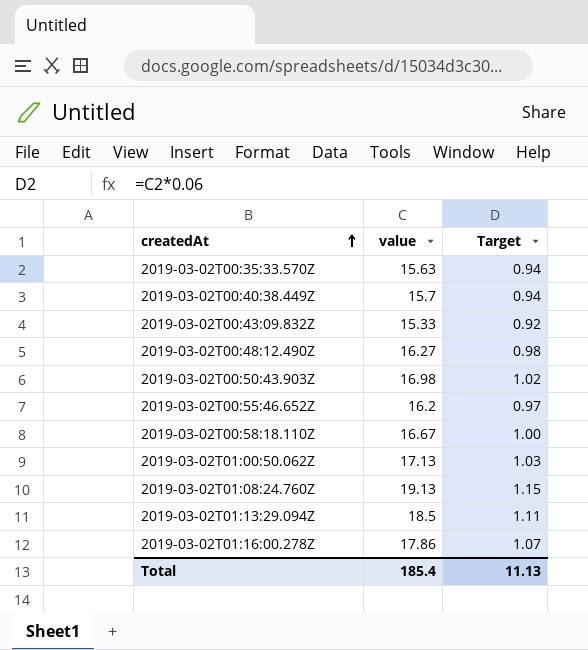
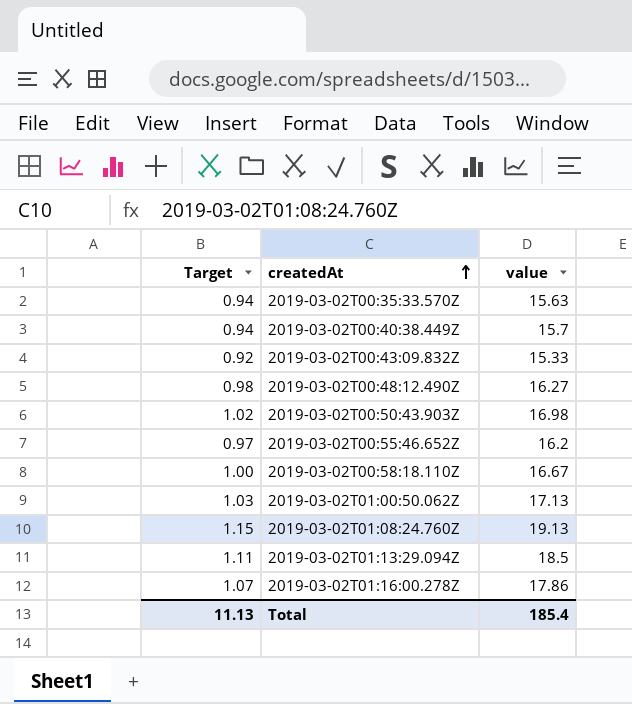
column Target | position: 3 -> 1

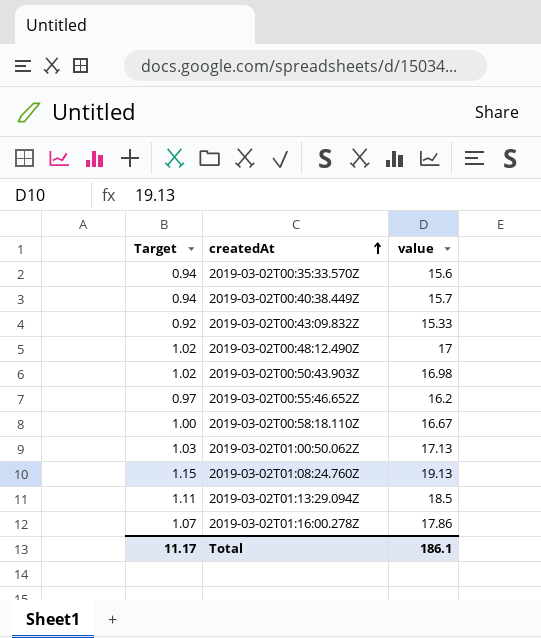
2019-03-02T00:35:33.570Z | value: 15.63 -> 15.6
2019-03-02T00:48:12.490Z | Target: 0.98 -> 1.02
2019-03-02T00:48:12.490Z | value: 16.27 -> 17
Total | Target: 11.13 -> 11.17
Total | value: 185.4 -> 186.1

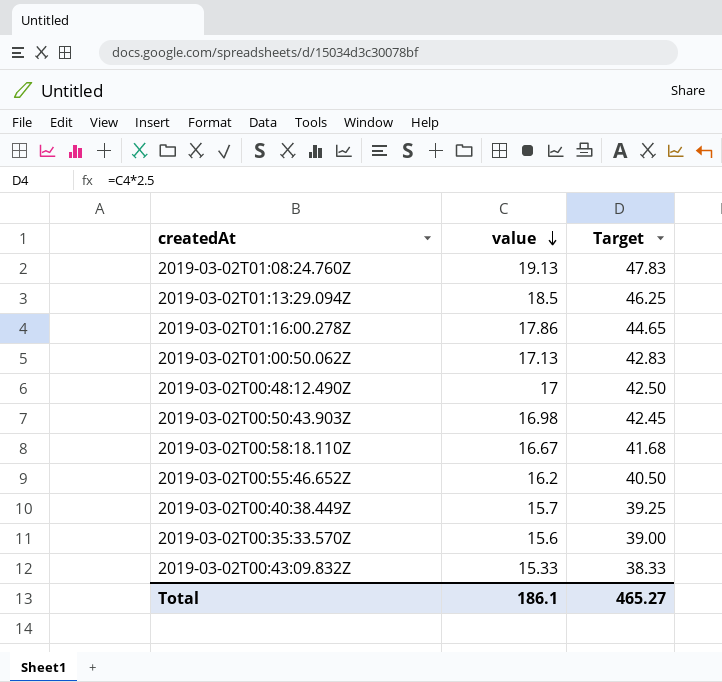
row order: createdAt ascending -> value descending
column Target | formula: [value] * 0.06 -> [value] * 2.5
column Target | position: 1 -> 3
Total | Target: 11.17 -> 465.27

